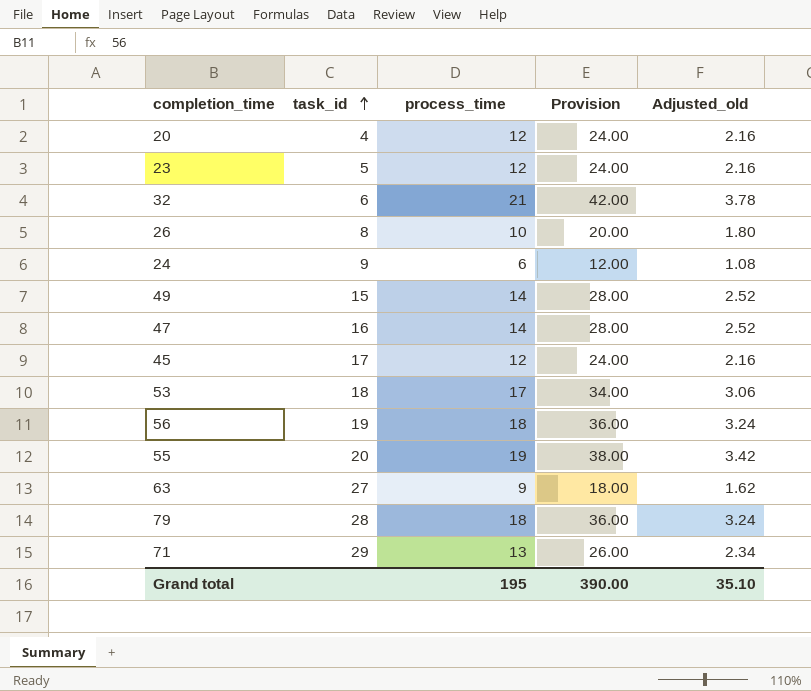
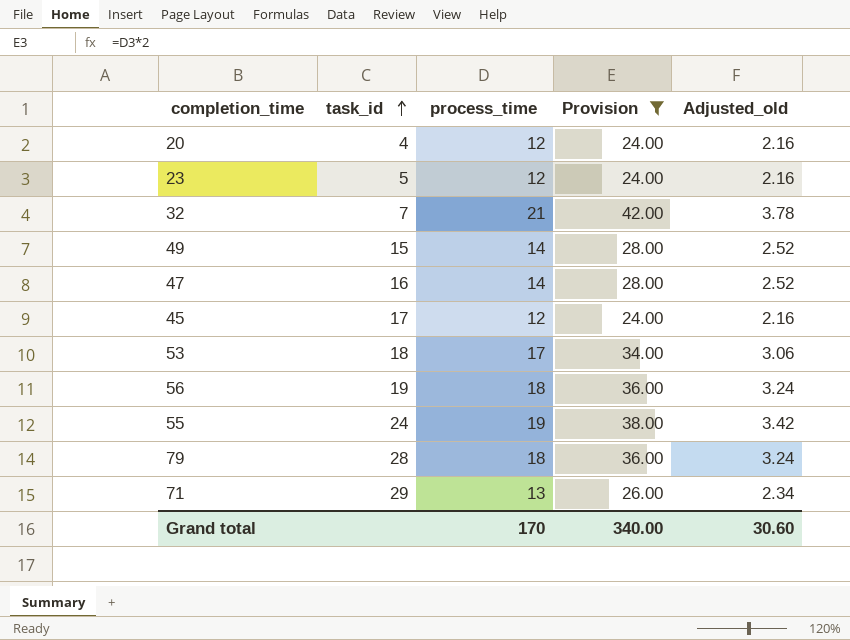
filter: none -> Provision >= 24.00
32 | task_id: 6 -> 7
55 | task_id: 20 -> 24
Grand total | process_time: 195 -> 170
Grand total | Provision: 390.00 -> 340.00
Grand total | Adjusted_old: 35.10 -> 30.60

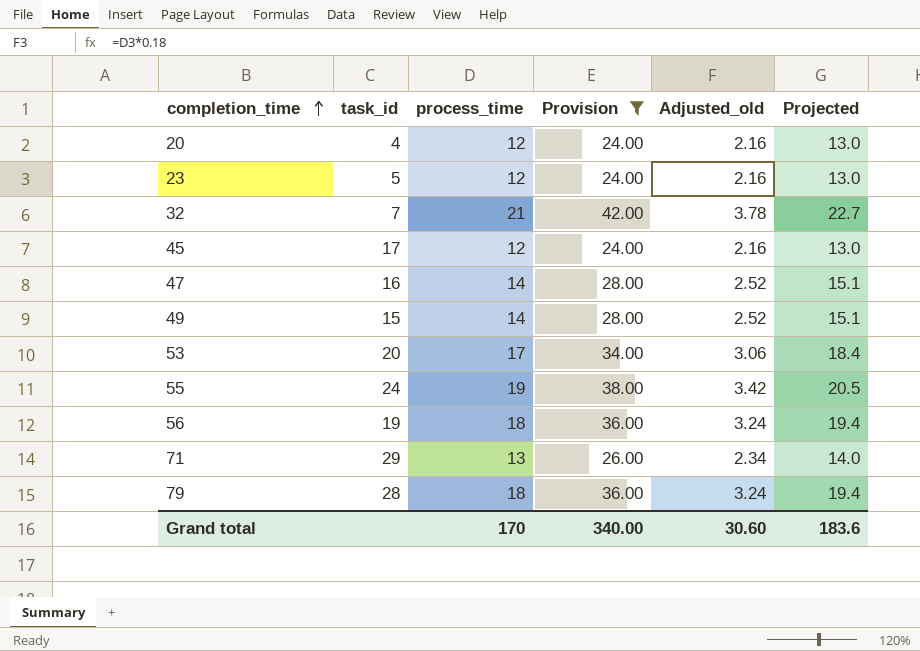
row order: task_id ascending -> completion_time ascending
column Projected | formula: none -> [process_time] * 1.08
53 | task_id: 18 -> 20

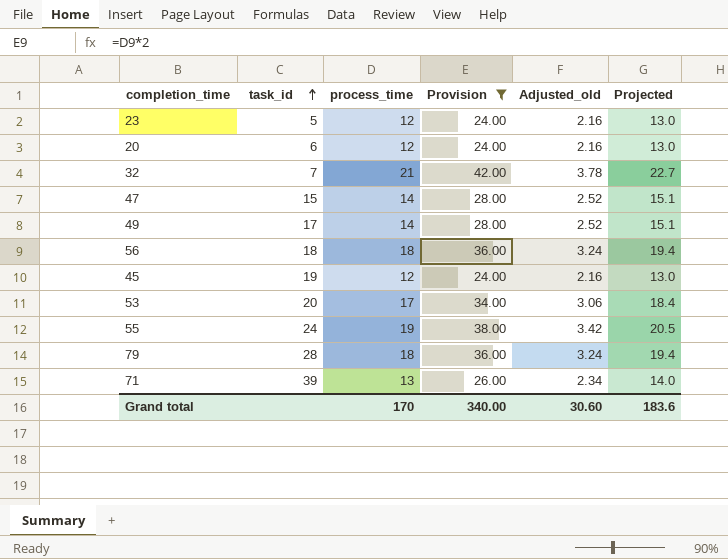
row order: completion_time ascending -> task_id ascending
20 | task_id: 4 -> 6
47 | task_id: 16 -> 15
49 | task_id: 15 -> 17
56 | task_id: 19 -> 18
45 | task_id: 17 -> 19
71 | task_id: 29 -> 39

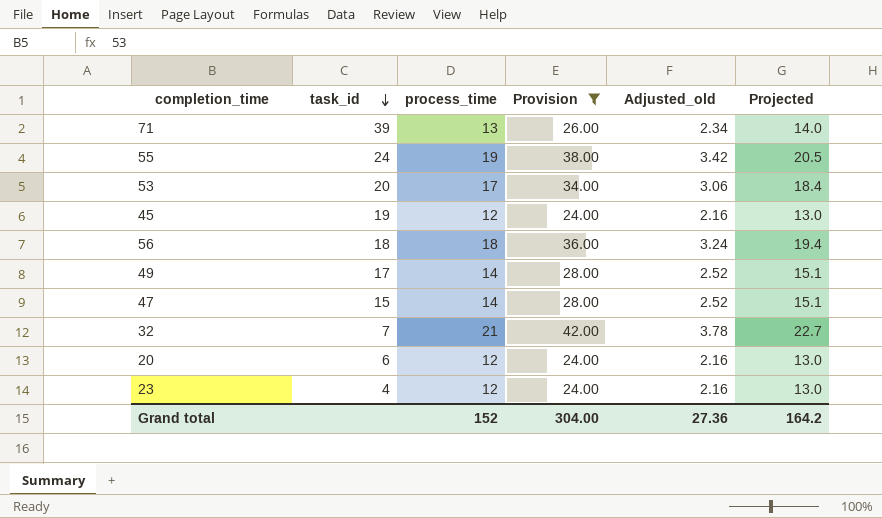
row order: task_id ascending -> task_id descending
row 79: 28 | 18 | 36.00 | 3.24 | 19.4 -> none
23 | task_id: 5 -> 4
Grand total | process_time: 170 -> 152
Grand total | Provision: 340.00 -> 304.00
Grand total | Adjusted_old: 30.60 -> 27.36
Grand total | Projected: 183.6 -> 164.2

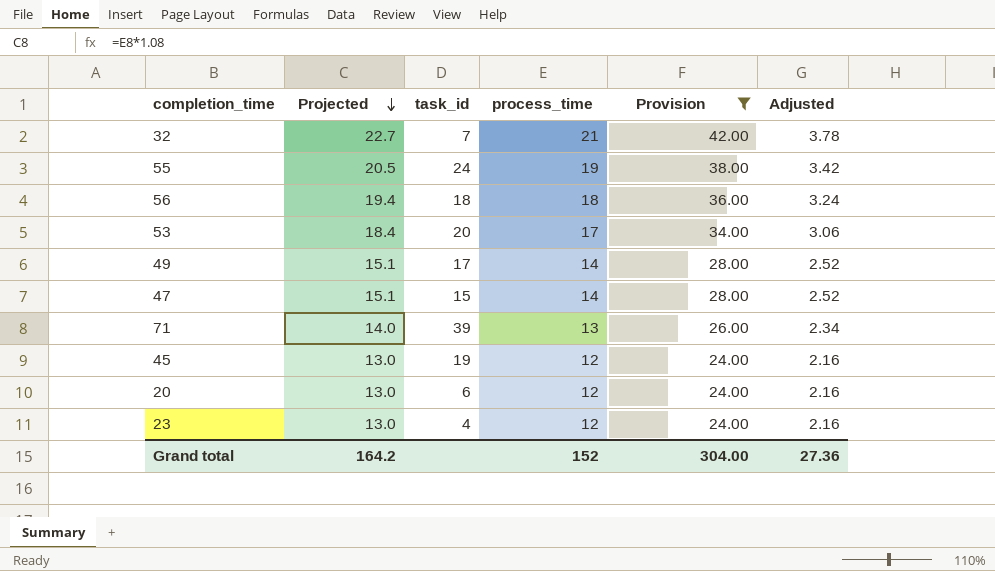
row order: task_id descending -> Projected descending
column Projected | position: 6 -> 2
column name: Adjusted_old -> Adjusted

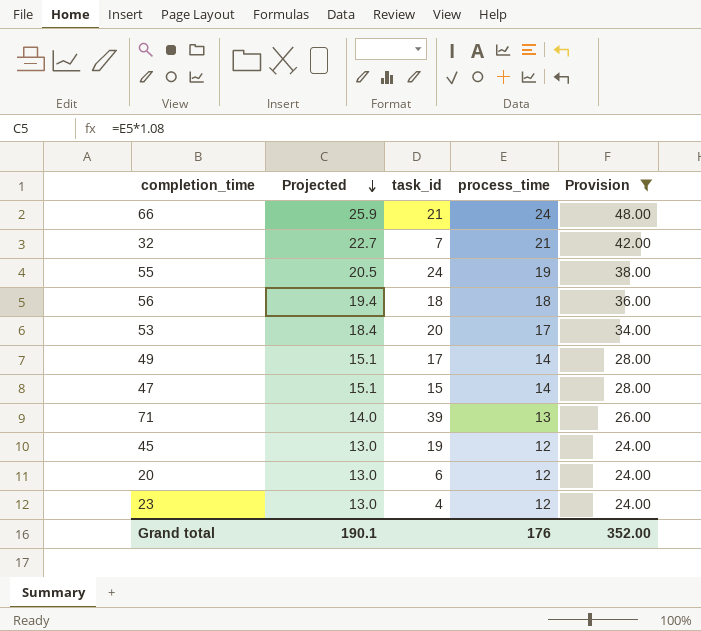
column Adjusted | formula: [process_time] * 0.18 -> none
row 66: none -> 25.9 | 21 | 24 | 48.00
Grand total | Projected: 164.2 -> 190.1
Grand total | process_time: 152 -> 176
Grand total | Provision: 304.00 -> 352.00

